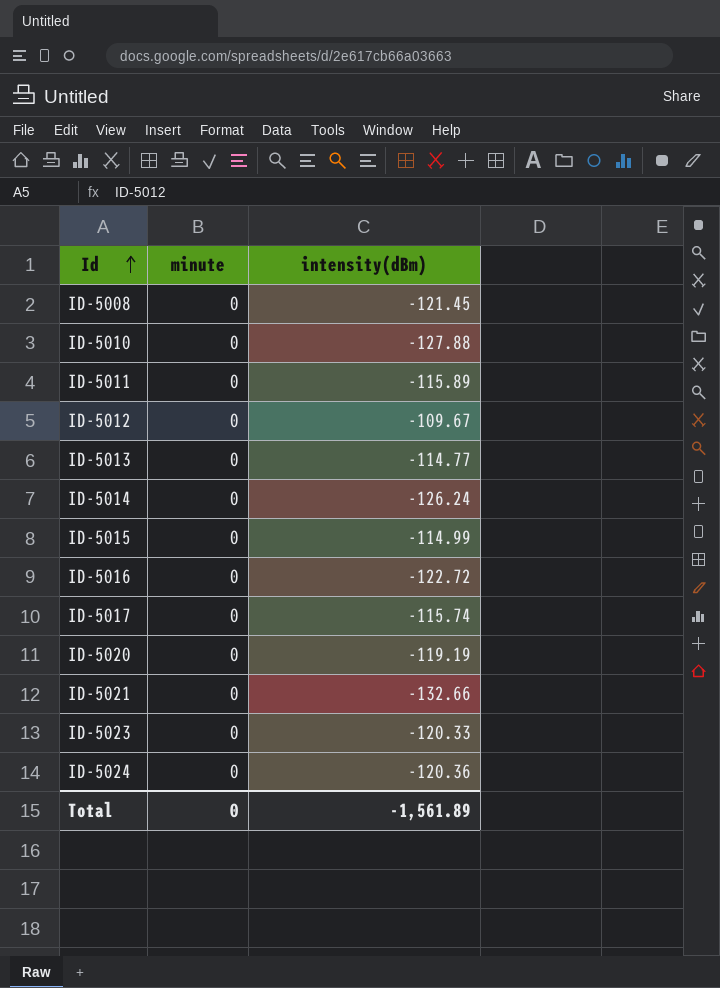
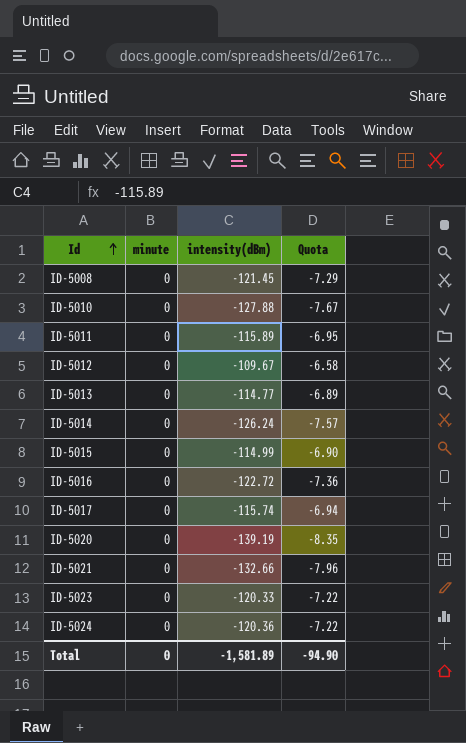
column Quota | formula: none -> [intensity(dBm)] * 0.06
ID-5020 | intensity(dBm): -119.19 -> -139.19
Total | intensity(dBm): -1,561.89 -> -1,581.89

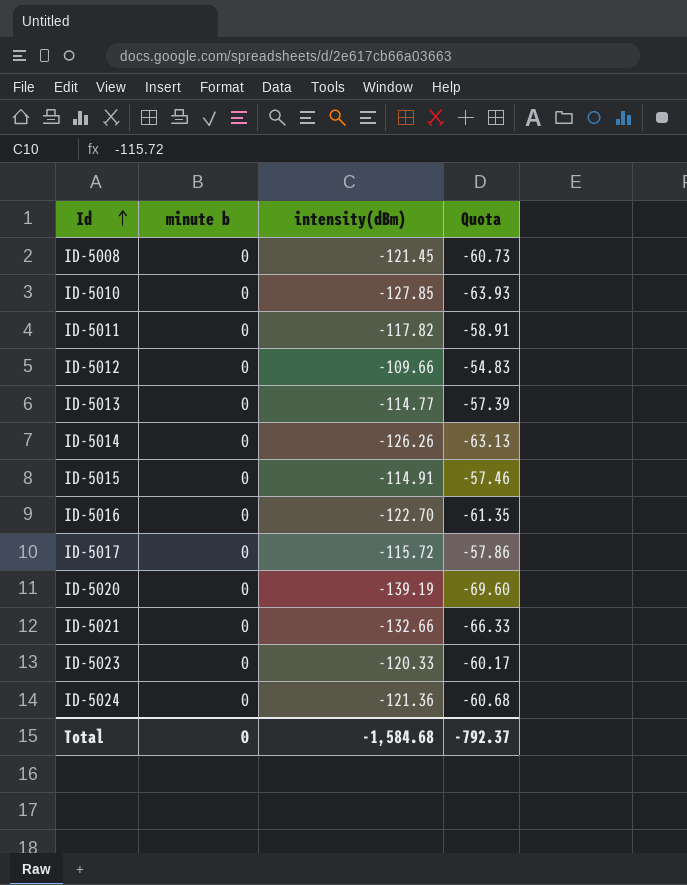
column name: minute -> minute b
column Quota | formula: [intensity(dBm)] * 0.06 -> [intensity(dBm)] * 0.5
ID-5010 | intensity(dBm): -127.88 -> -127.85
ID-5011 | intensity(dBm): -115.89 -> -117.82
ID-5012 | intensity(dBm): -109.67 -> -109.66
ID-5014 | intensity(dBm): -126.24 -> -126.26
ID-5015 | intensity(dBm): -114.99 -> -114.91
ID-5016 | intensity(dBm): -122.72 -> -122.70
ID-5017 | intensity(dBm): -115.74 -> -115.72
ID-5024 | intensity(dBm): -120.36 -> -121.36
Total | intensity(dBm): -1,581.89 -> -1,584.68
Total | Quota: -94.90 -> -792.37

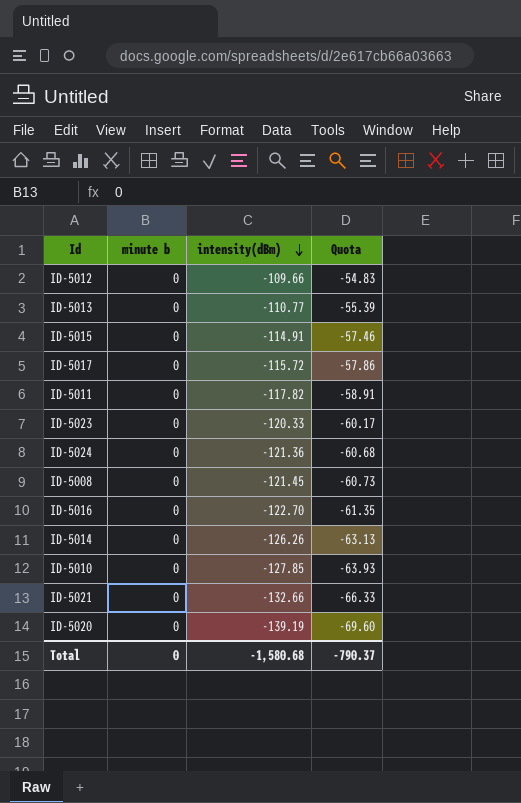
row order: Id ascending -> intensity(dBm) descending
ID-5013 | intensity(dBm): -114.77 -> -110.77
ID-5013 | Quota: -57.39 -> -55.39
Total | intensity(dBm): -1,584.68 -> -1,580.68
Total | Quota: -792.37 -> -790.37

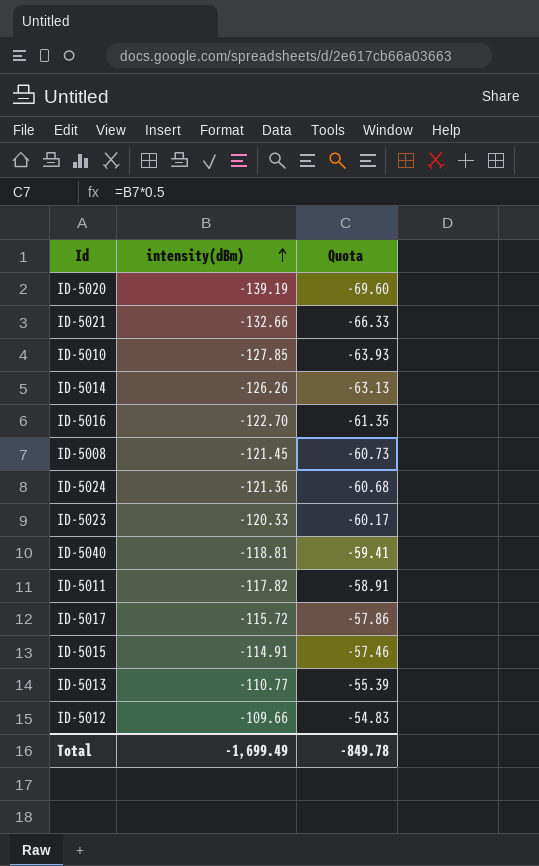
row order: intensity(dBm) descending -> intensity(dBm) ascending
column minute b | position: 2 -> none
row ID-5040: none -> -118.81 | -59.41
Total | intensity(dBm): -1,580.68 -> -1,699.49
Total | Quota: -790.37 -> -849.78

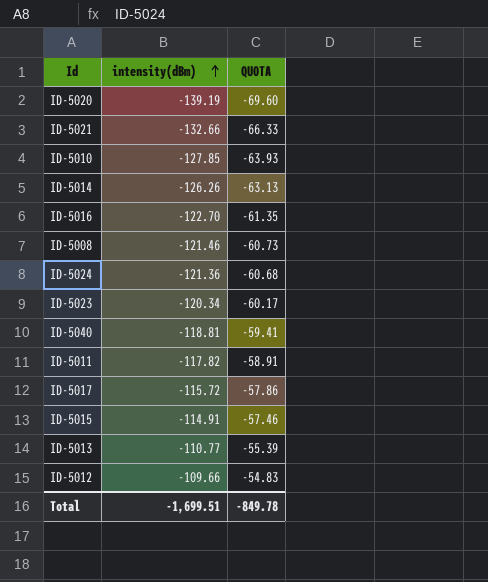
column name: Quota -> QUOTA
ID-5008 | intensity(dBm): -121.45 -> -121.46
ID-5023 | intensity(dBm): -120.33 -> -120.34
Total | intensity(dBm): -1,699.49 -> -1,699.51

